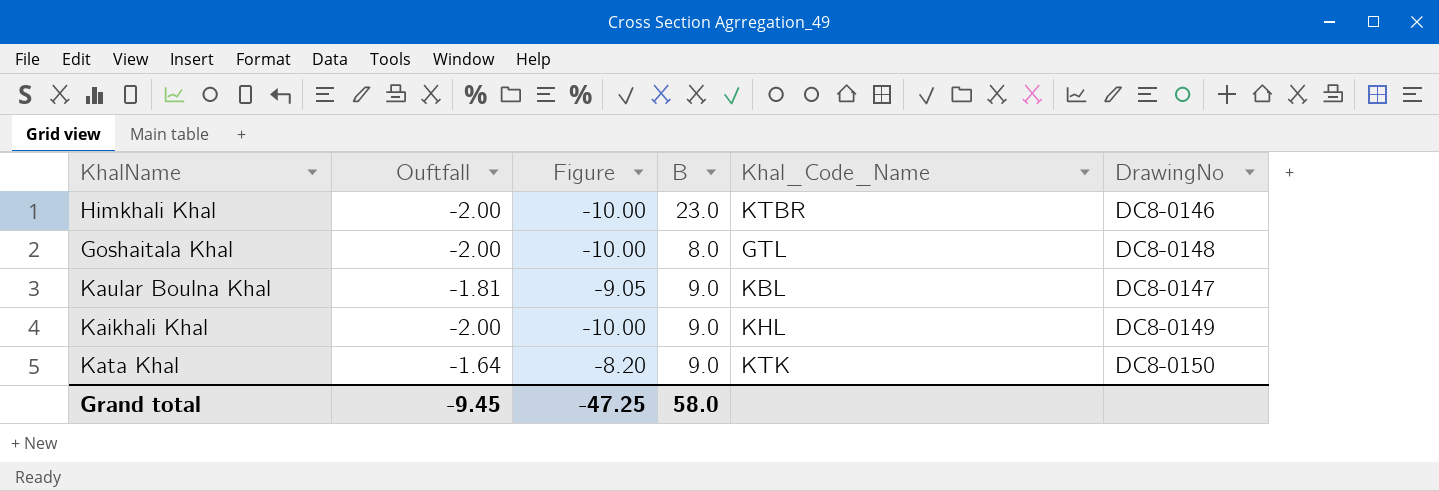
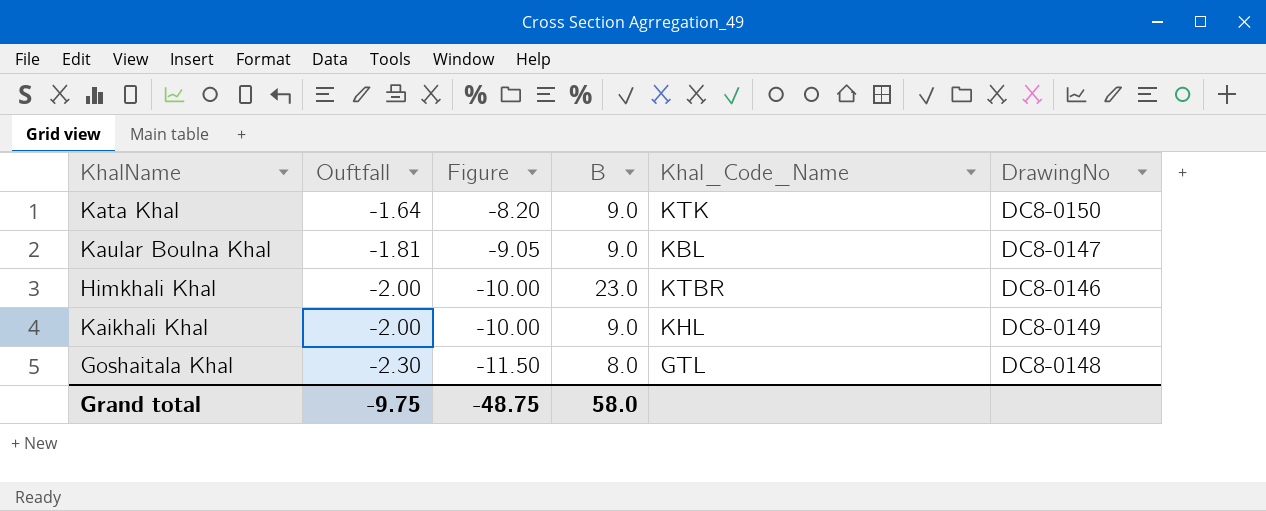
row order: none -> Ouftfall descending
Goshaitala Khal | Ouftfall: -2.00 -> -2.30
Goshaitala Khal | Figure: -10.00 -> -11.50
Grand total | Ouftfall: -9.45 -> -9.75
Grand total | Figure: -47.25 -> -48.75

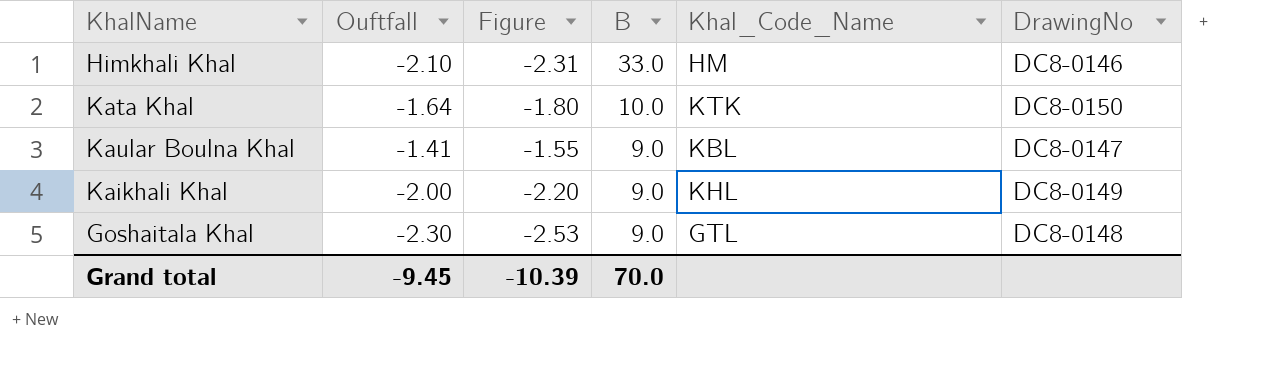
row order: Ouftfall descending -> B descending
column Figure | formula: [Ouftfall] * 5 -> [Ouftfall] * 1.1
Himkhali Khal | Ouftfall: -2.00 -> -2.10
Himkhali Khal | B: 23.0 -> 33.0
Himkhali Khal | Khal_Code_Name: KTBR -> HM
Kata Khal | B: 9.0 -> 10.0
Kaular Boulna Khal | Ouftfall: -1.81 -> -1.41
Goshaitala Khal | B: 8.0 -> 9.0
Grand total | Ouftfall: -9.75 -> -9.45
Grand total | Figure: -48.75 -> -10.39
Grand total | B: 58.0 -> 70.0

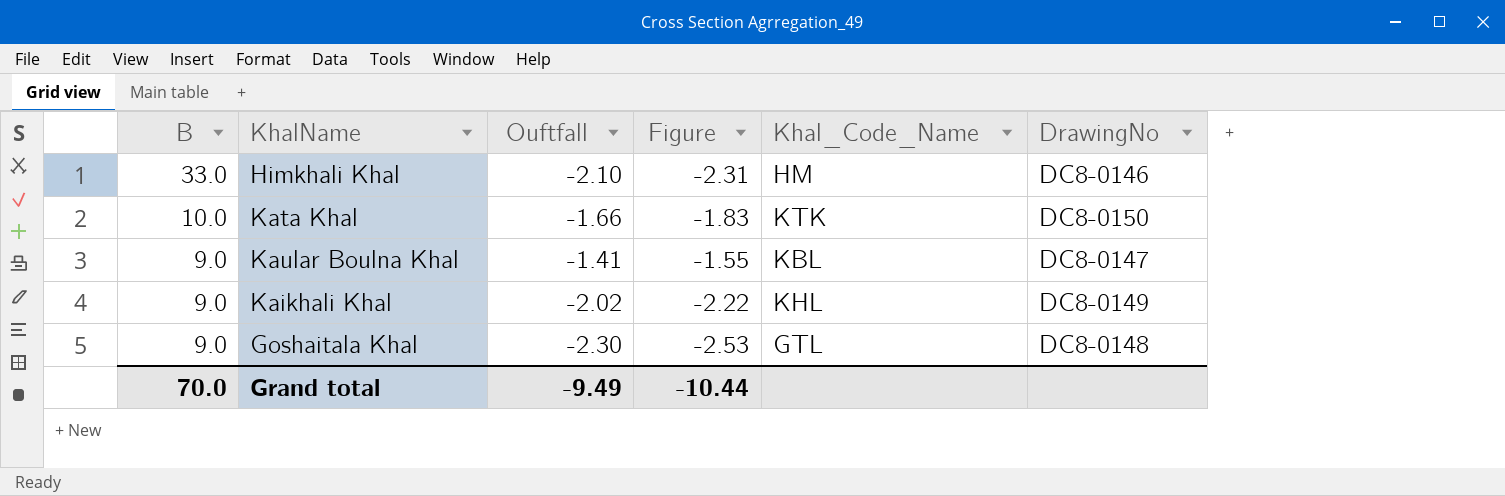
column B | position: 4 -> 1
Kata Khal | Ouftfall: -1.64 -> -1.66
Kata Khal | Figure: -1.80 -> -1.83
Kaikhali Khal | Ouftfall: -2.00 -> -2.02
Kaikhali Khal | Figure: -2.20 -> -2.22
Grand total | Ouftfall: -9.45 -> -9.49
Grand total | Figure: -10.39 -> -10.44

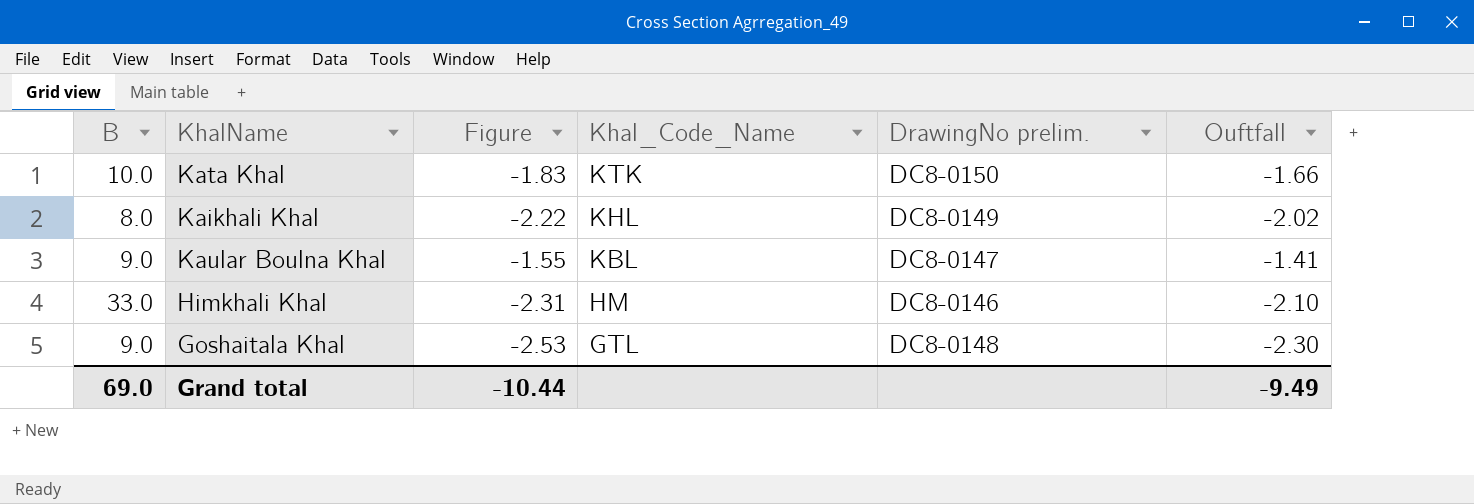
row order: B descending -> Khal_Code_Name descending
column name: DrawingNo -> DrawingNo prelim.
column Ouftfall | position: 3 -> 6
Kaikhali Khal | B: 9.0 -> 8.0
Grand total | B: 70.0 -> 69.0

